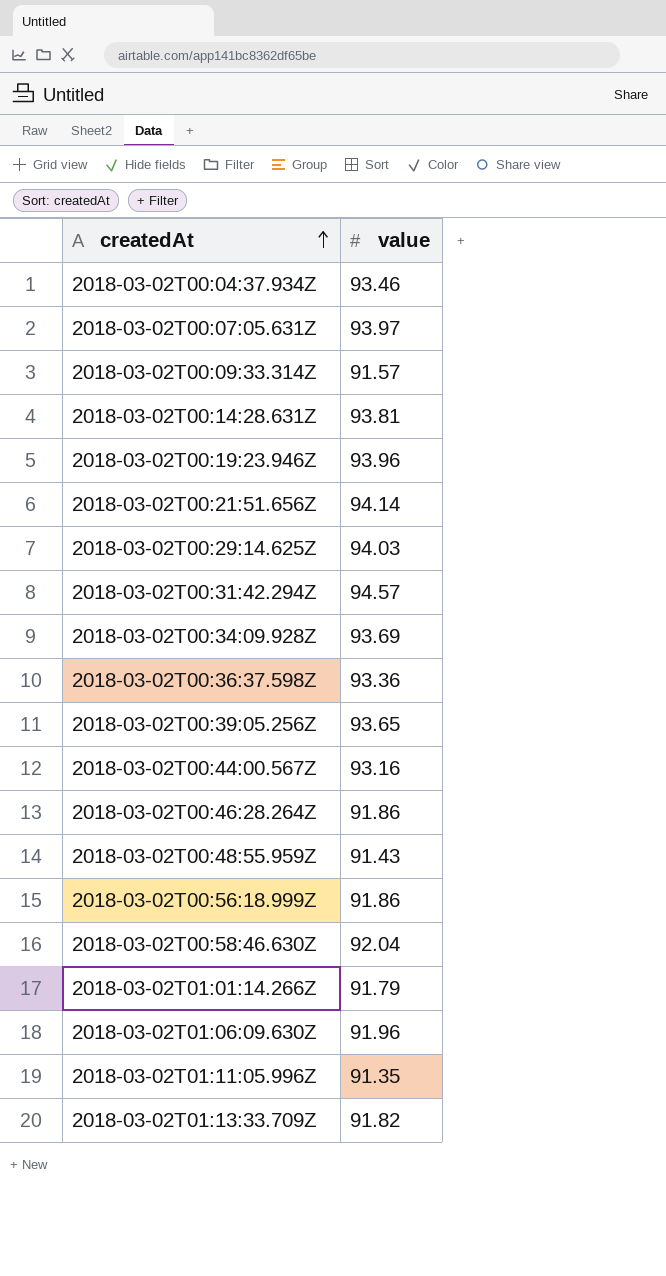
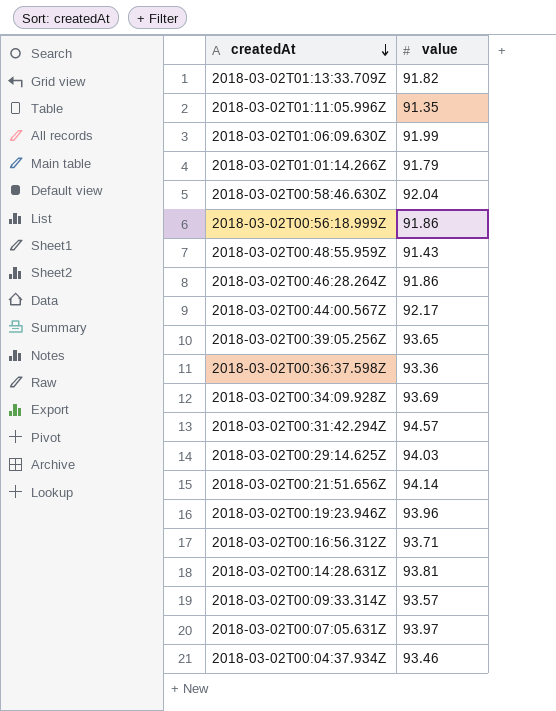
row order: createdAt ascending -> createdAt descending
2018-03-02T01:06:09.630Z | value: 91.96 -> 91.99
2018-03-02T00:44:00.567Z | value: 93.16 -> 92.17
row 2018-03-02T00:16:56.312Z: none -> 93.71
2018-03-02T00:09:33.314Z | value: 91.57 -> 93.57

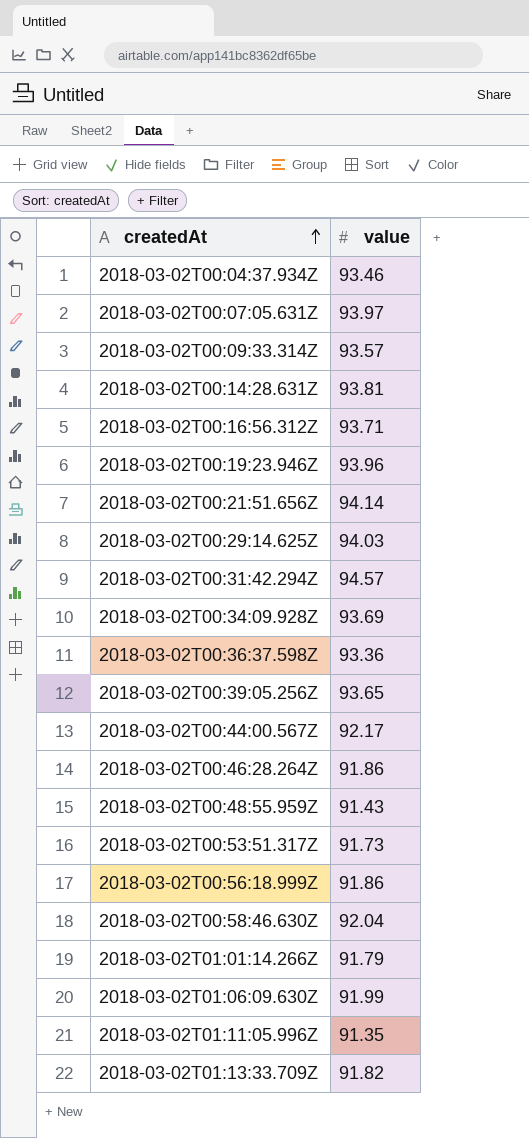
row order: createdAt descending -> createdAt ascending
row 2018-03-02T00:53:51.317Z: none -> 91.73

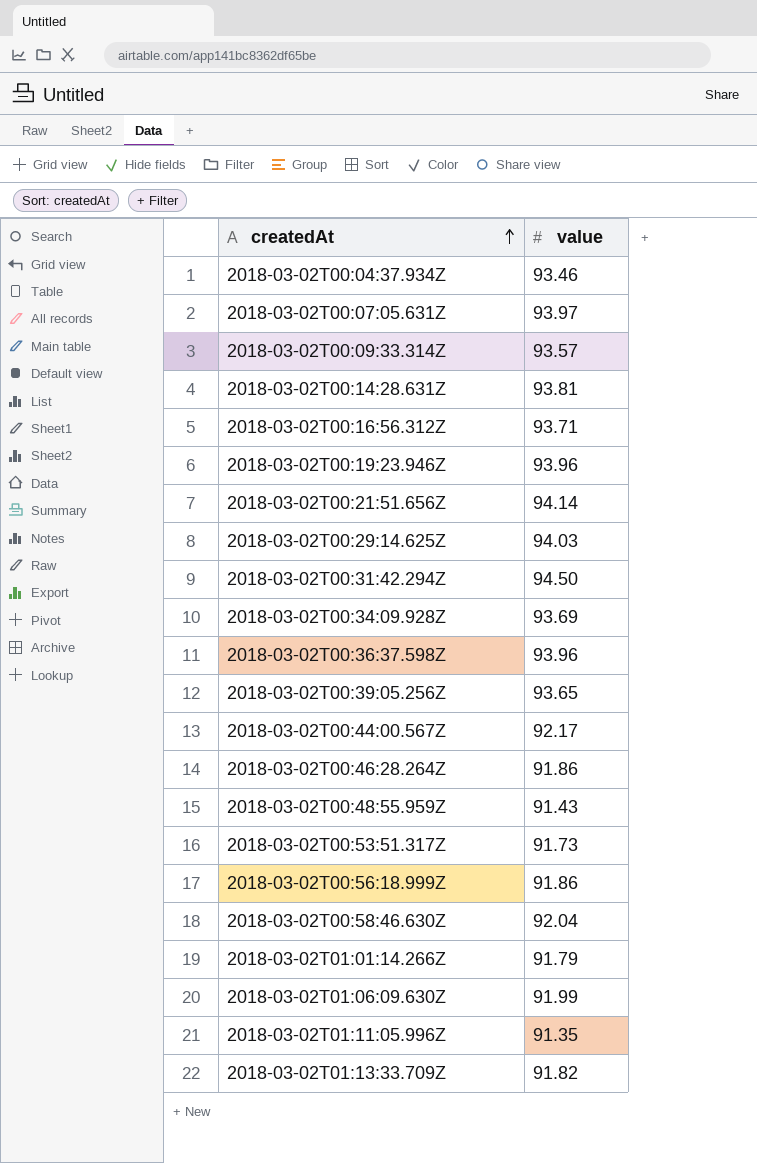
2018-03-02T00:31:42.294Z | value: 94.57 -> 94.50
2018-03-02T00:36:37.598Z | value: 93.36 -> 93.96

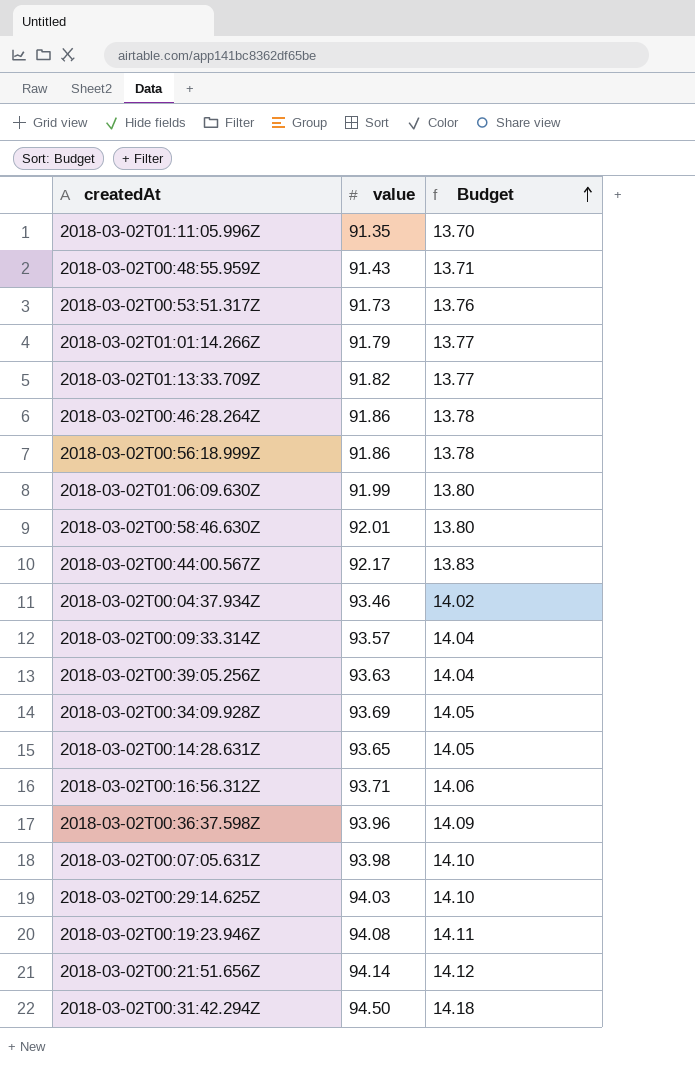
row order: createdAt ascending -> Budget ascending
column Budget | formula: none -> [value] * 0.15
2018-03-02T00:58:46.630Z | value: 92.04 -> 92.01
2018-03-02T00:39:05.256Z | value: 93.65 -> 93.63
2018-03-02T00:14:28.631Z | value: 93.81 -> 93.65
2018-03-02T00:07:05.631Z | value: 93.97 -> 93.98
2018-03-02T00:19:23.946Z | value: 93.96 -> 94.08

